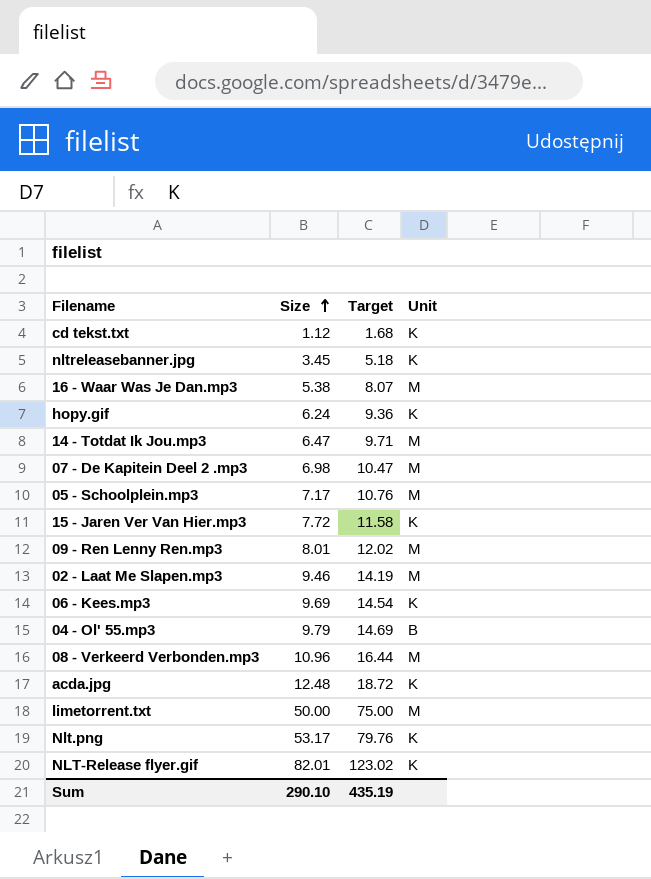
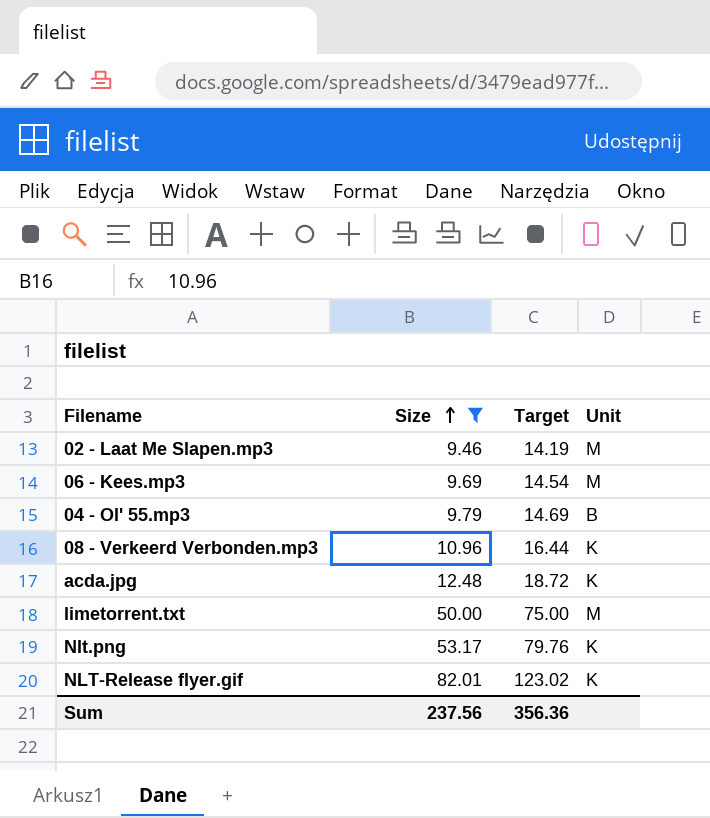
filter: none -> Size >= 9.46
06 - Kees.mp3 | Unit: K -> M
08 - Verkeerd Verbonden.mp3 | Unit: M -> K
Sum | Size: 290.10 -> 237.56
Sum | Target: 435.19 -> 356.36

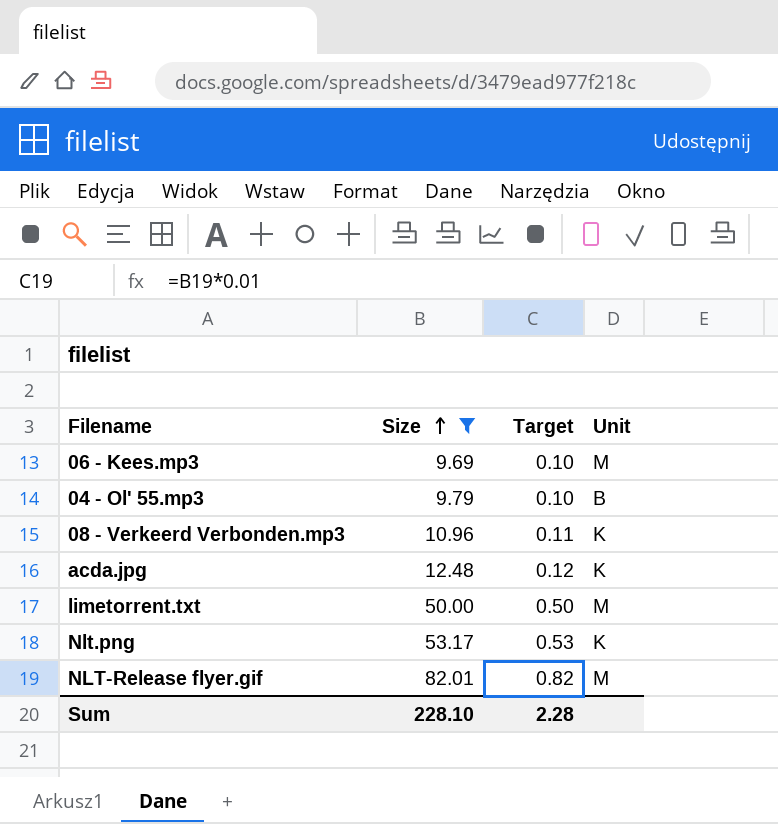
column Target | formula: [Size] * 1.5 -> [Size] * 0.01
row 02 - Laat Me Slapen.mp3: 9.46 | 14.19 | M -> none
NLT-Release flyer.gif | Unit: K -> M
Sum | Size: 237.56 -> 228.10
Sum | Target: 356.36 -> 2.28

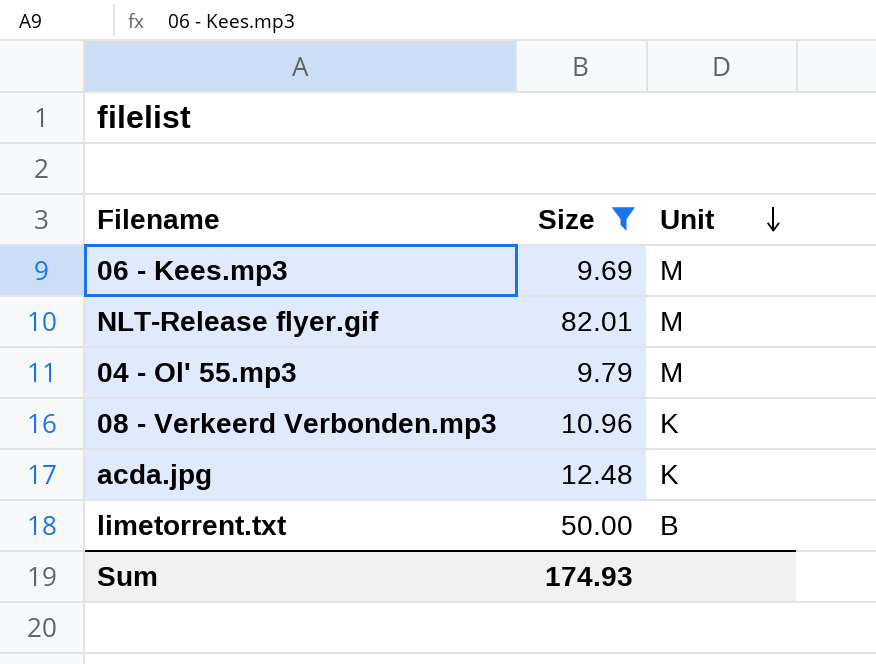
row order: Size ascending -> Unit descending
column Target | formula: [Size] * 0.01 -> none
row Nlt.png: 53.17 | 0.53 | K -> none
04 - Ol' 55.mp3 | Unit: B -> M
limetorrent.txt | Unit: M -> B
Sum | Size: 228.10 -> 174.93

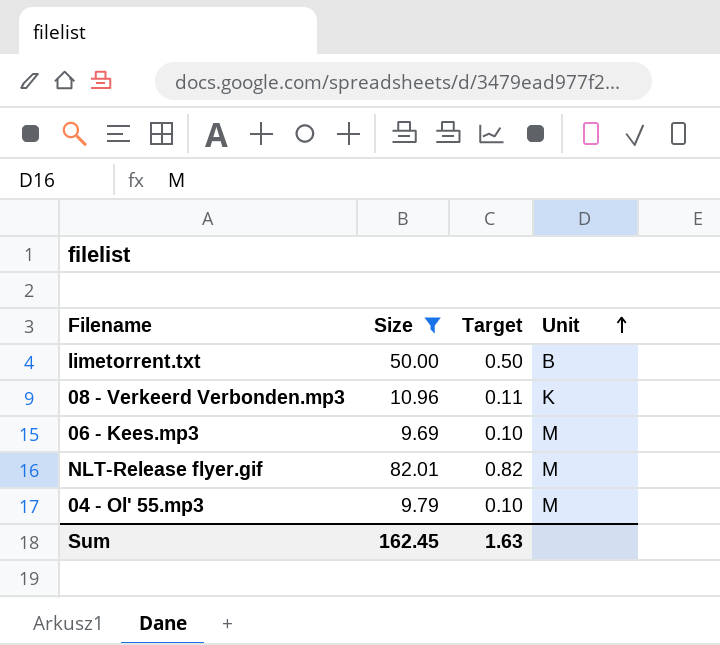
row order: Unit descending -> Unit ascending
column Target | formula: none -> [Size] * 0.01
row acda.jpg: 12.48 | K -> none
Sum | Size: 174.93 -> 162.45

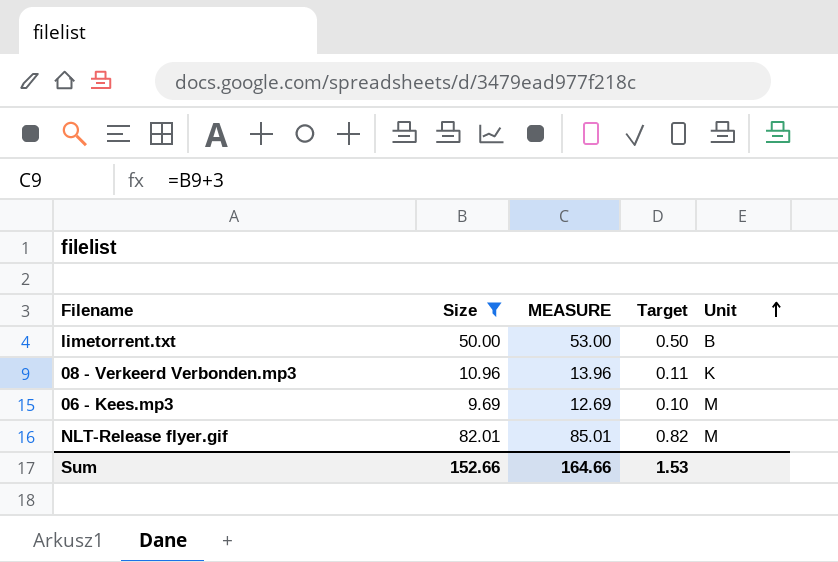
column MEASURE | formula: none -> [Size] + 3
row 04 - Ol' 55.mp3: 9.79 | 0.10 | M -> none
Sum | Size: 162.45 -> 152.66
Sum | Target: 1.63 -> 1.53

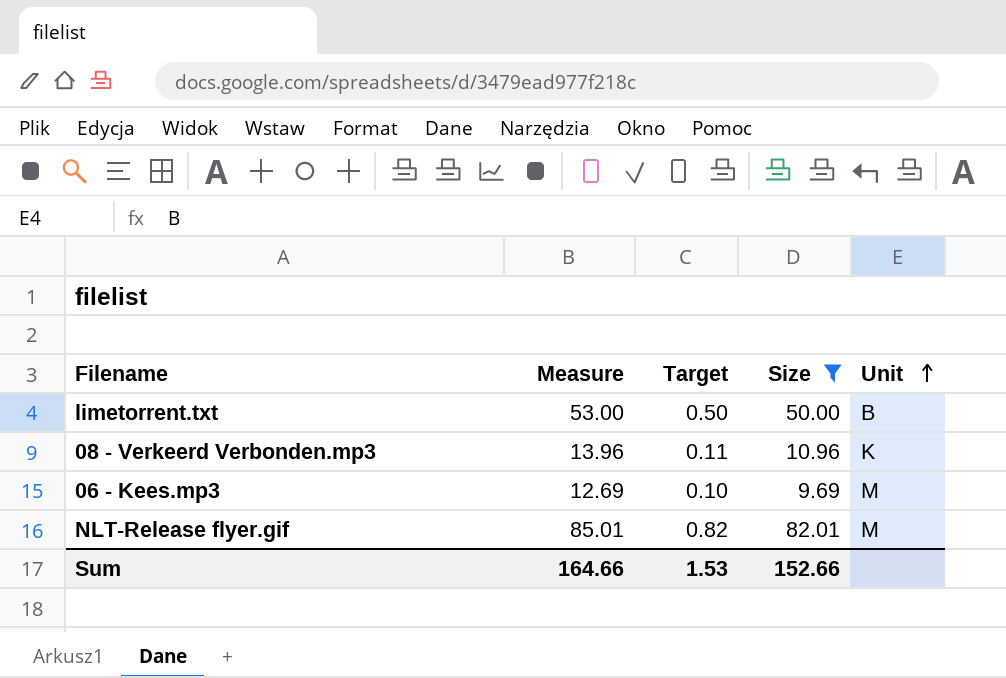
column name: MEASURE -> Measure
column Size | position: 2 -> 4

